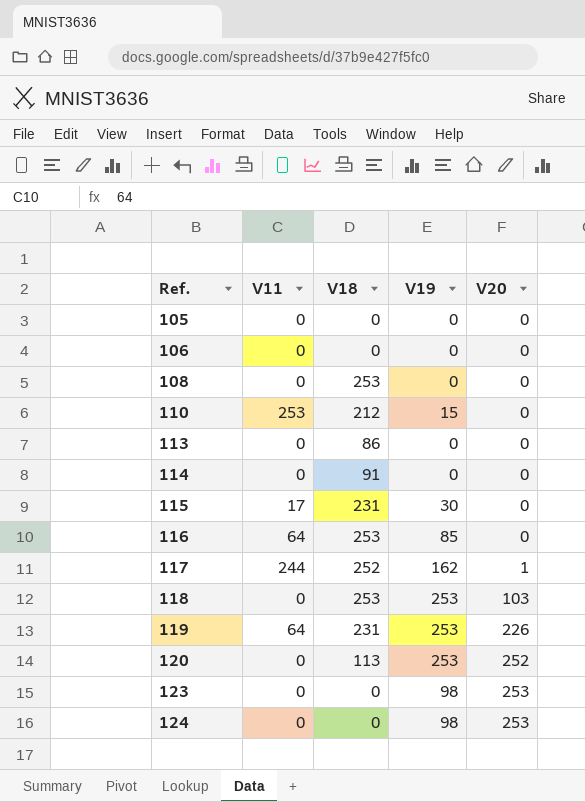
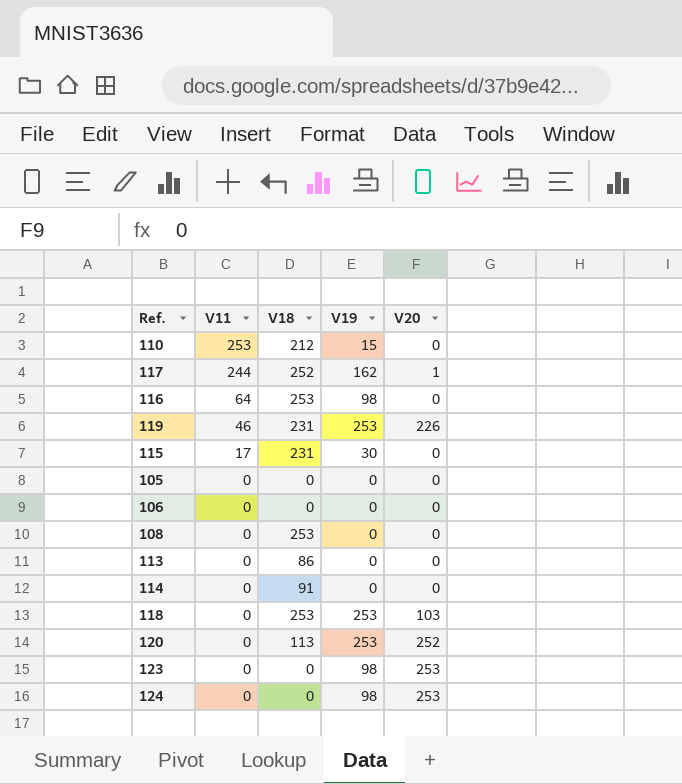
row order: Ref. ascending -> V11 descending
116 | V19: 85 -> 98
119 | V11: 64 -> 46

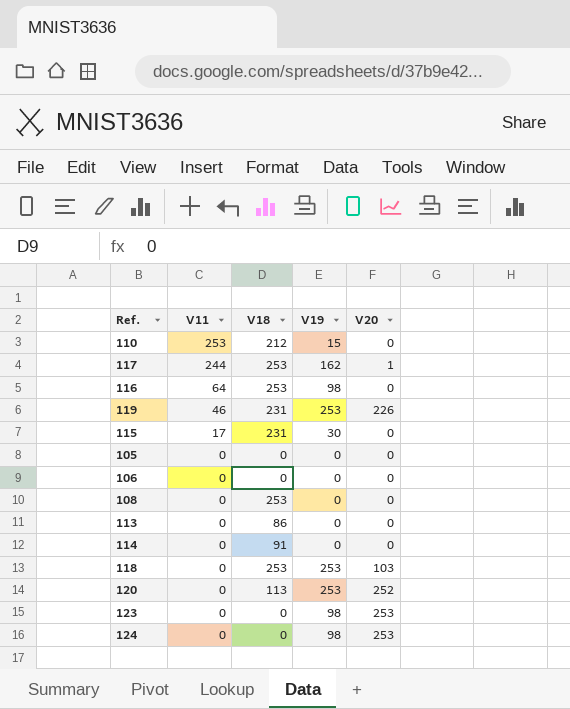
117 | V18: 252 -> 253

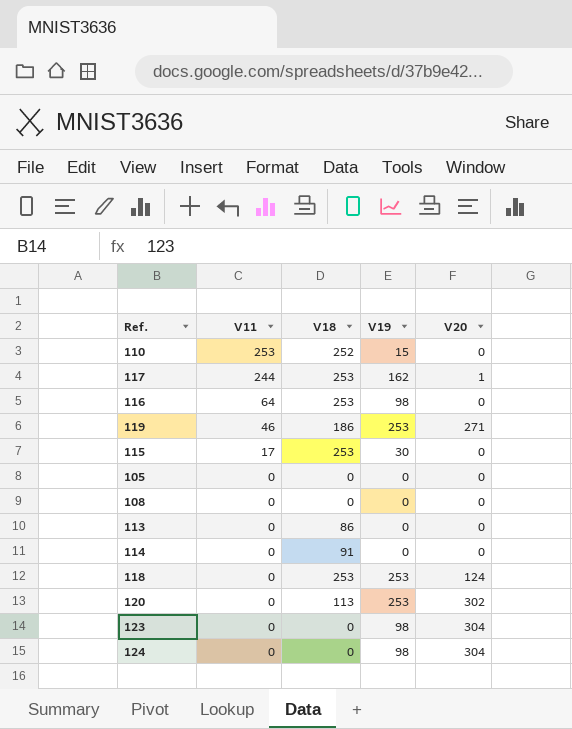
row 106: 0 | 0 | 0 | 0 -> none
110 | V18: 212 -> 252
119 | V18: 231 -> 186
119 | V20: 226 -> 271
115 | V18: 231 -> 253
108 | V18: 253 -> 0
118 | V20: 103 -> 124
120 | V20: 252 -> 302
123 | V20: 253 -> 304
124 | V20: 253 -> 304

